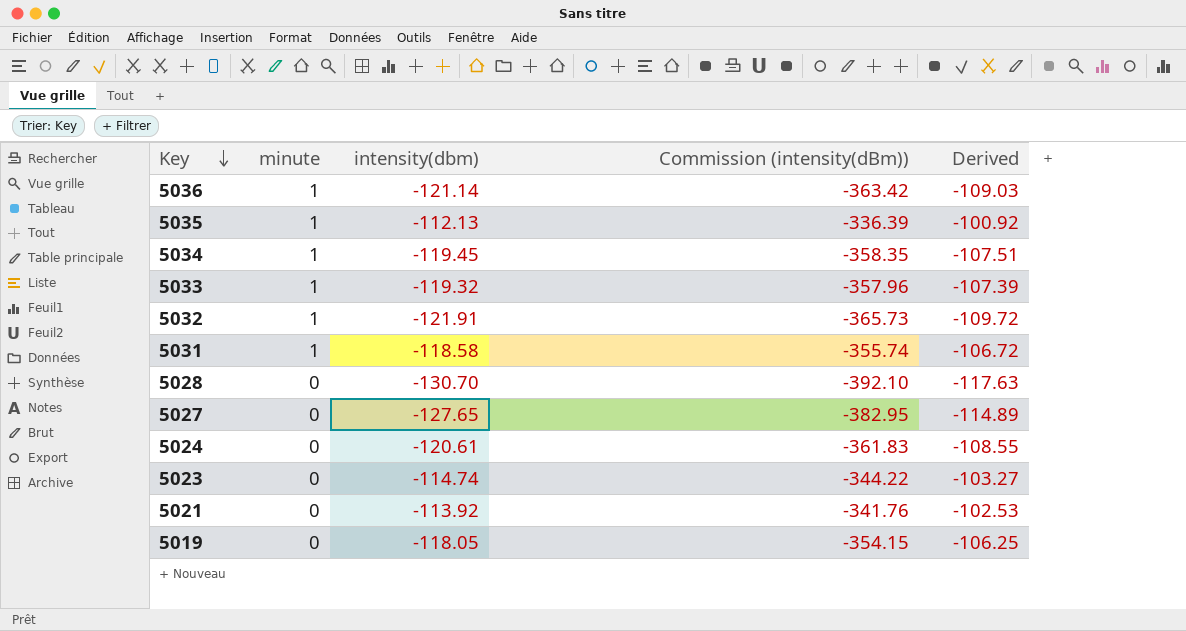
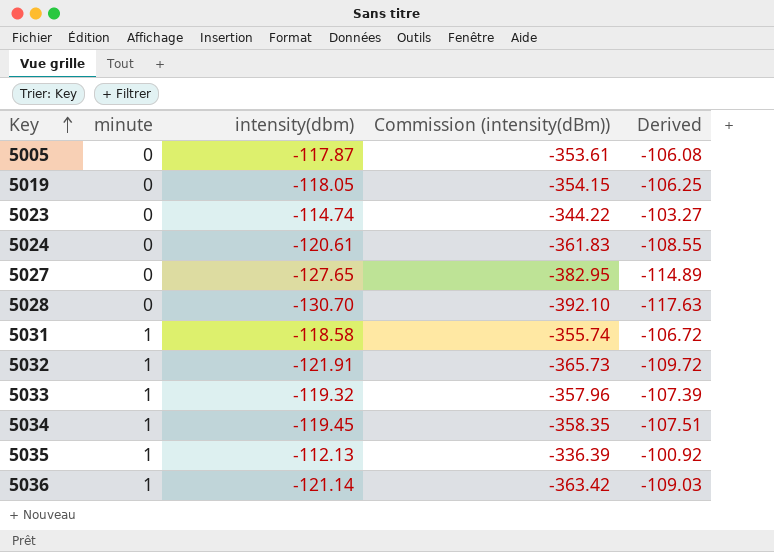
row order: Key descending -> Key ascending
row 5021: 0 | -113.92 | -341.76 | -102.53 -> none
row 5005: none -> 0 | -117.87 | -353.61 | -106.08

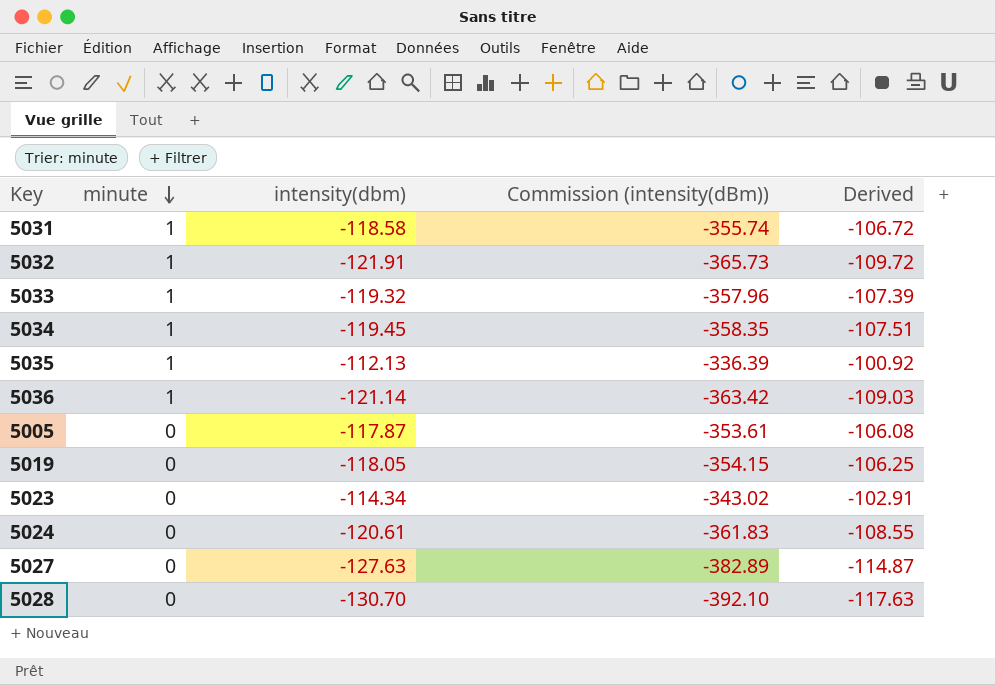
row order: Key ascending -> minute descending
5023 | intensity(dbm): -114.74 -> -114.34
5023 | Commission (intensity(dBm)): -344.22 -> -343.02
5023 | Derived: -103.27 -> -102.91
5027 | intensity(dbm): -127.65 -> -127.63
5027 | Commission (intensity(dBm)): -382.95 -> -382.89
5027 | Derived: -114.89 -> -114.87

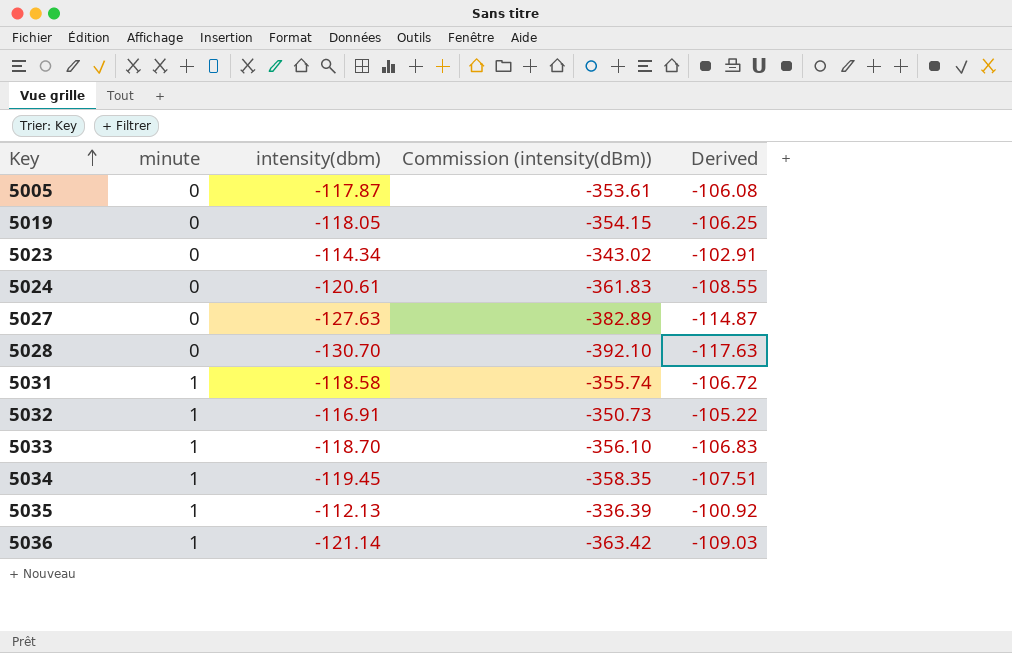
row order: minute descending -> Key ascending
5032 | intensity(dbm): -121.91 -> -116.91
5032 | Commission (intensity(dBm)): -365.73 -> -350.73
5032 | Derived: -109.72 -> -105.22
5033 | intensity(dbm): -119.32 -> -118.70
5033 | Commission (intensity(dBm)): -357.96 -> -356.10
5033 | Derived: -107.39 -> -106.83

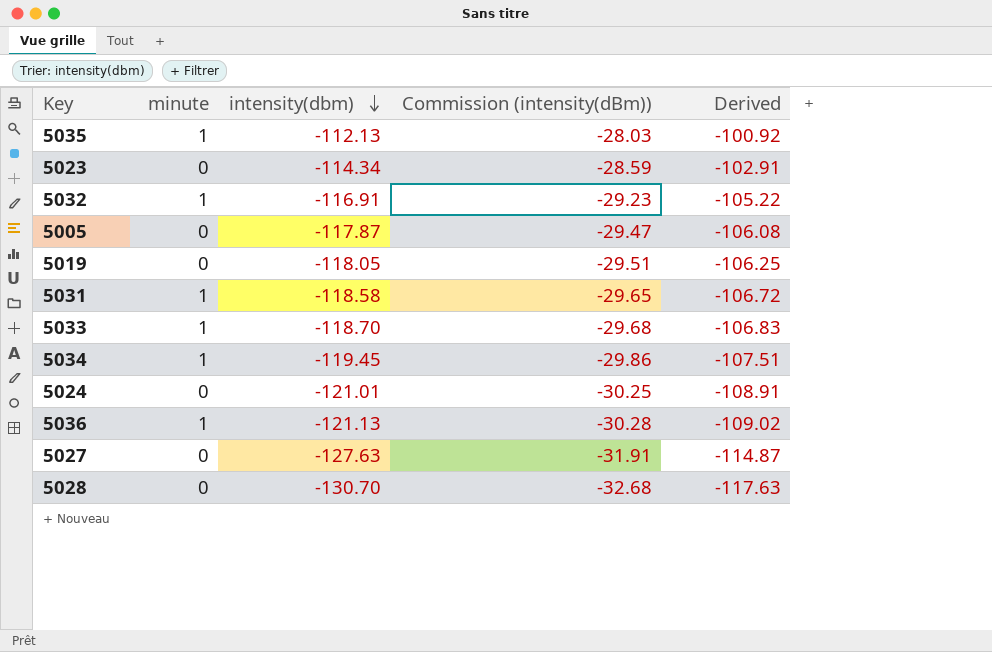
row order: Key ascending -> intensity(dbm) descending
column Commission (intensity(dBm)) | formula: [intensity(dbm)] * 3 -> [intensity(dbm)] * 0.25
5024 | intensity(dbm): -120.61 -> -121.01
5024 | Derived: -108.55 -> -108.91
5036 | intensity(dbm): -121.14 -> -121.13
5036 | Derived: -109.03 -> -109.02

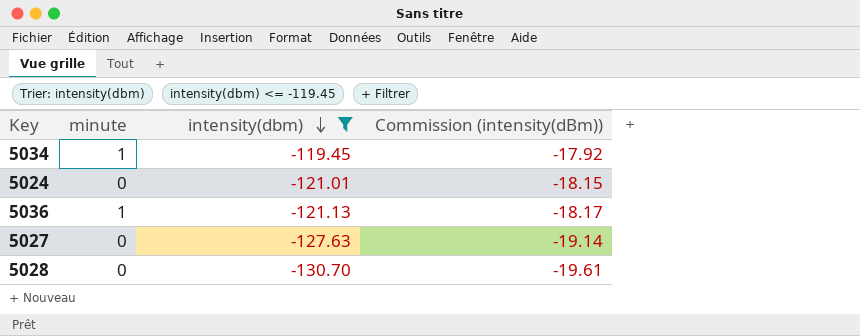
filter: none -> intensity(dbm) <= -119.45
column Derived | formula: [intensity(dbm)] * 0.9 -> none
column Commission (intensity(dBm)) | formula: [intensity(dbm)] * 0.25 -> [intensity(dbm)] * 0.15

